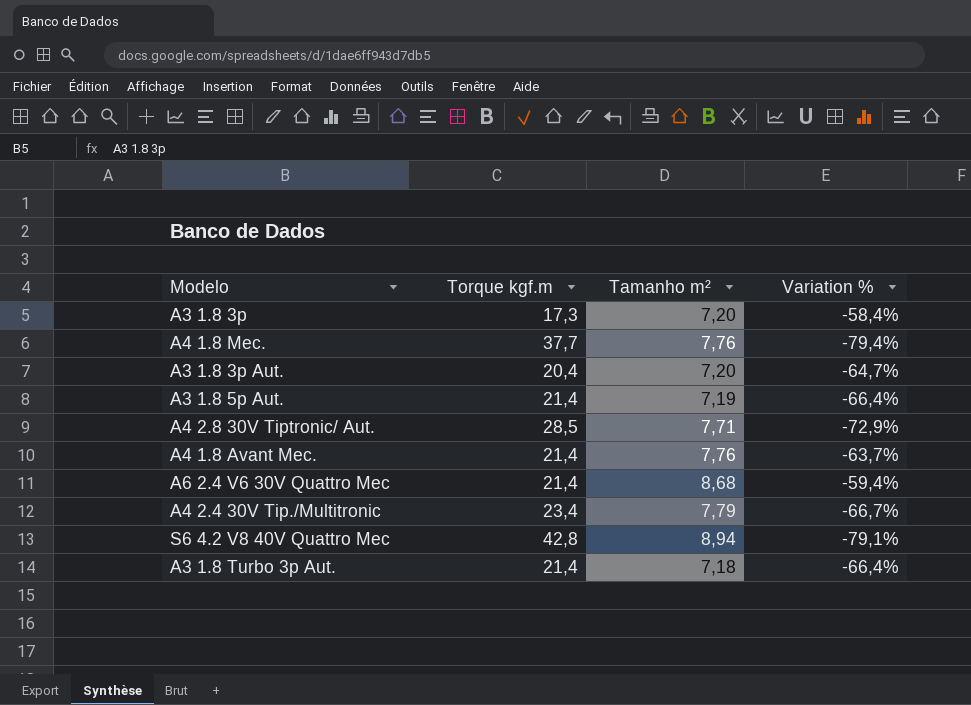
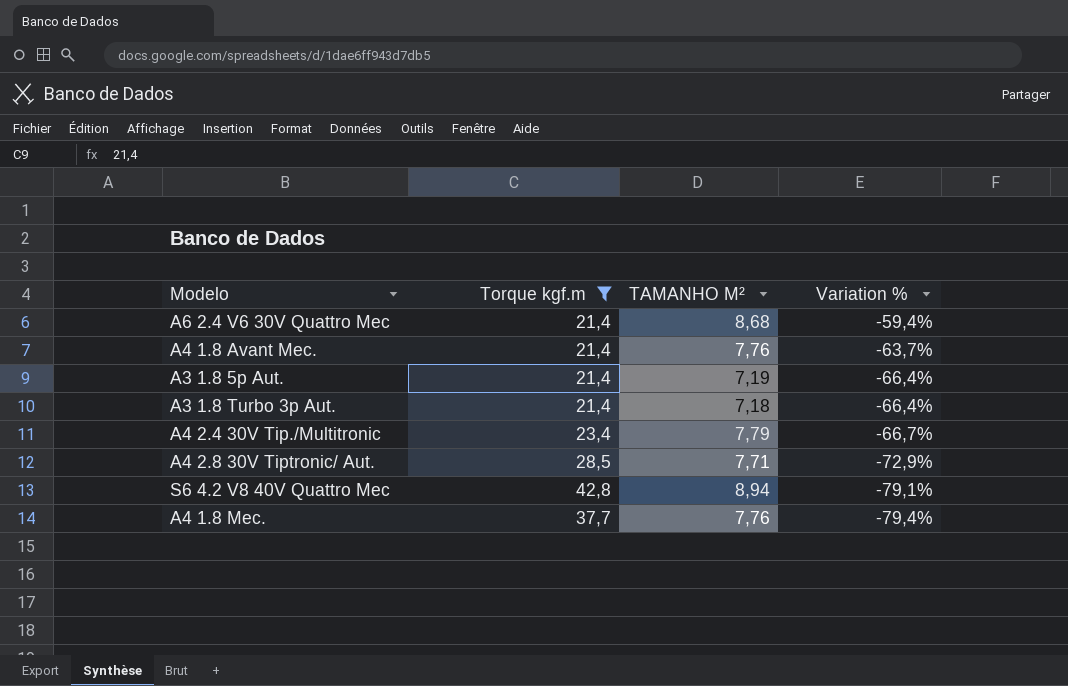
filter: none -> Torque kgf.m >= 21,4
row order: none -> Variation % descending
column name: Tamanho m² -> TAMANHO M²

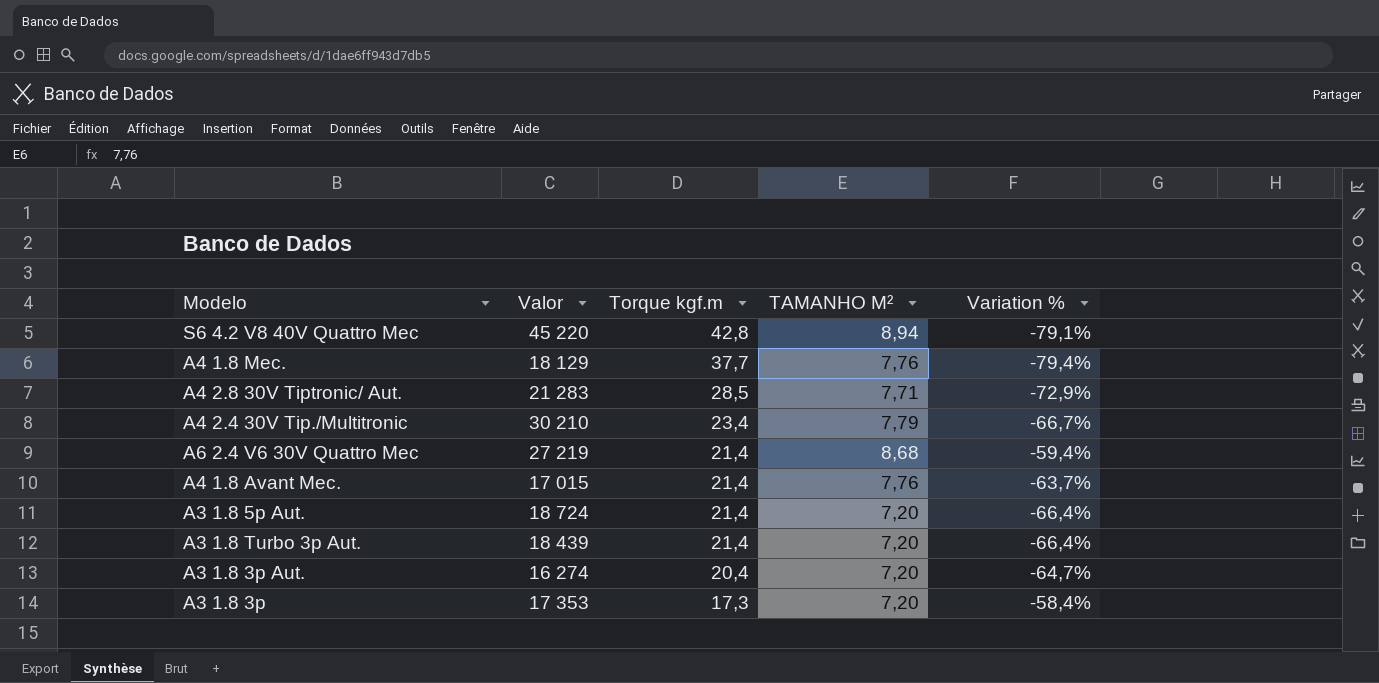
filter: Torque kgf.m >= 21,4 -> none
row order: Variation % descending -> Torque kgf.m descending
column Valor | position: none -> 2
A3 1.8 5p Aut. | TAMANHO M²: 7,19 -> 7,20
A3 1.8 Turbo 3p Aut. | TAMANHO M²: 7,18 -> 7,20

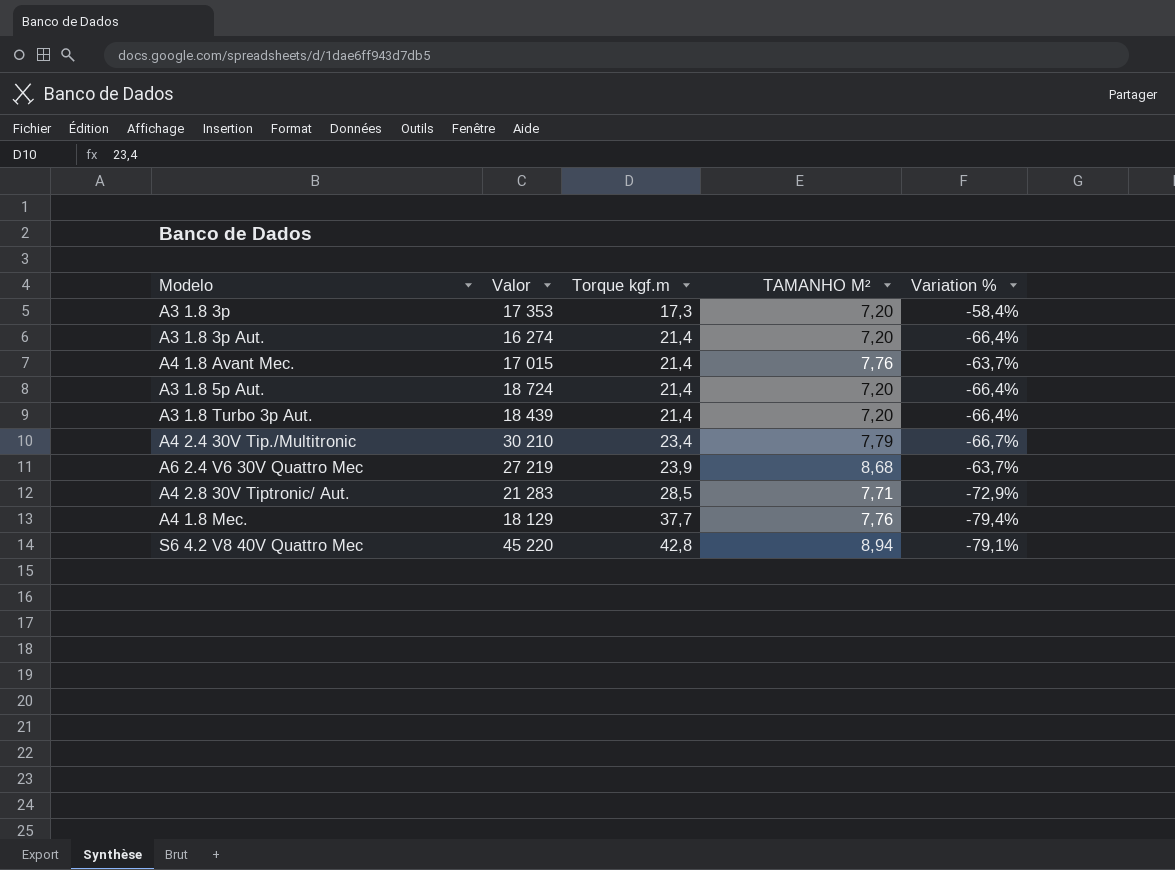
row order: Torque kgf.m descending -> Torque kgf.m ascending
A3 1.8 3p Aut. | Torque kgf.m: 20,4 -> 21,4
A3 1.8 3p Aut. | Variation %: -64,7% -> -66,4%
A6 2.4 V6 30V Quattro Mec | Torque kgf.m: 21,4 -> 23,9
A6 2.4 V6 30V Quattro Mec | Variation %: -59,4% -> -63,7%

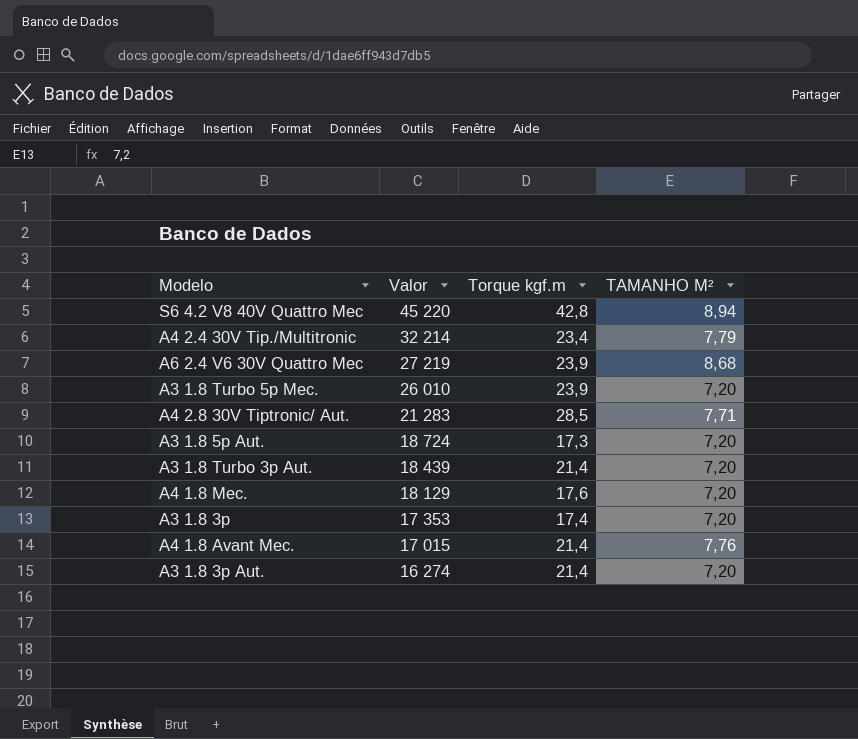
row order: Torque kgf.m ascending -> Valor descending
column Variation % | formula: ([TAMANHO M²] - [Torque kgf.m]) / [Torque kgf.m] -> none
A4 2.4 30V Tip./Multitronic | Valor: 30 210 -> 32 214
row A3 1.8 Turbo 5p Mec.: none -> 26 010 | 23,9 | 7,20
A3 1.8 5p Aut. | Torque kgf.m: 21,4 -> 17,3
A4 1.8 Mec. | Torque kgf.m: 37,7 -> 17,6
A4 1.8 Mec. | TAMANHO M²: 7,76 -> 7,20
A3 1.8 3p | Torque kgf.m: 17,3 -> 17,4

